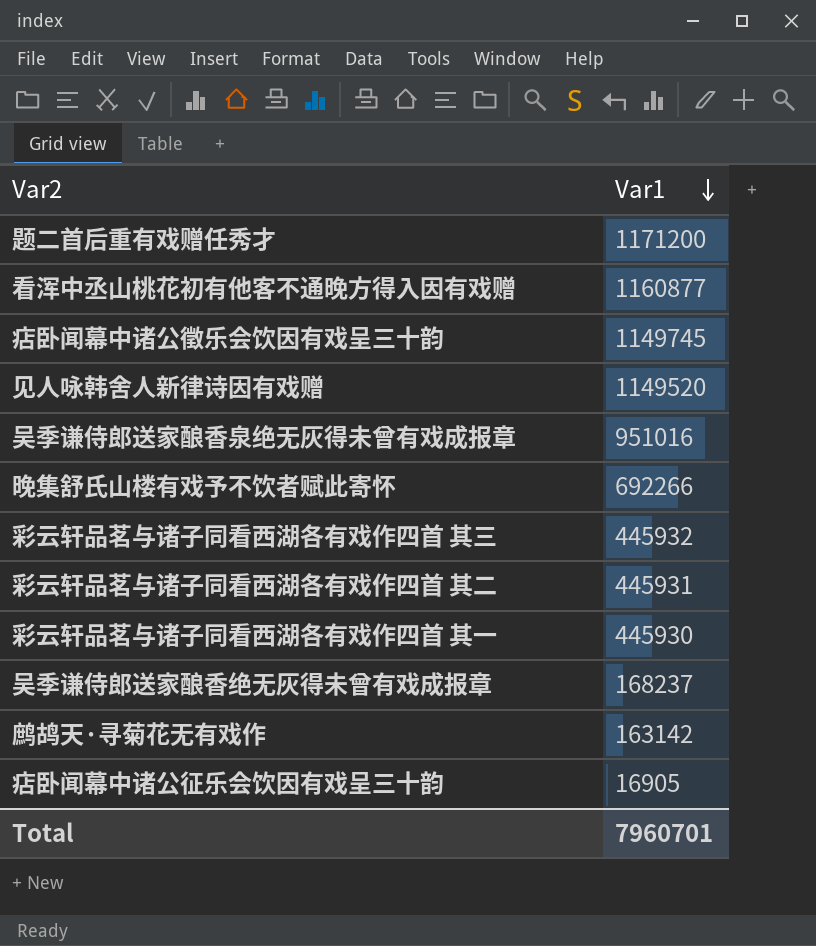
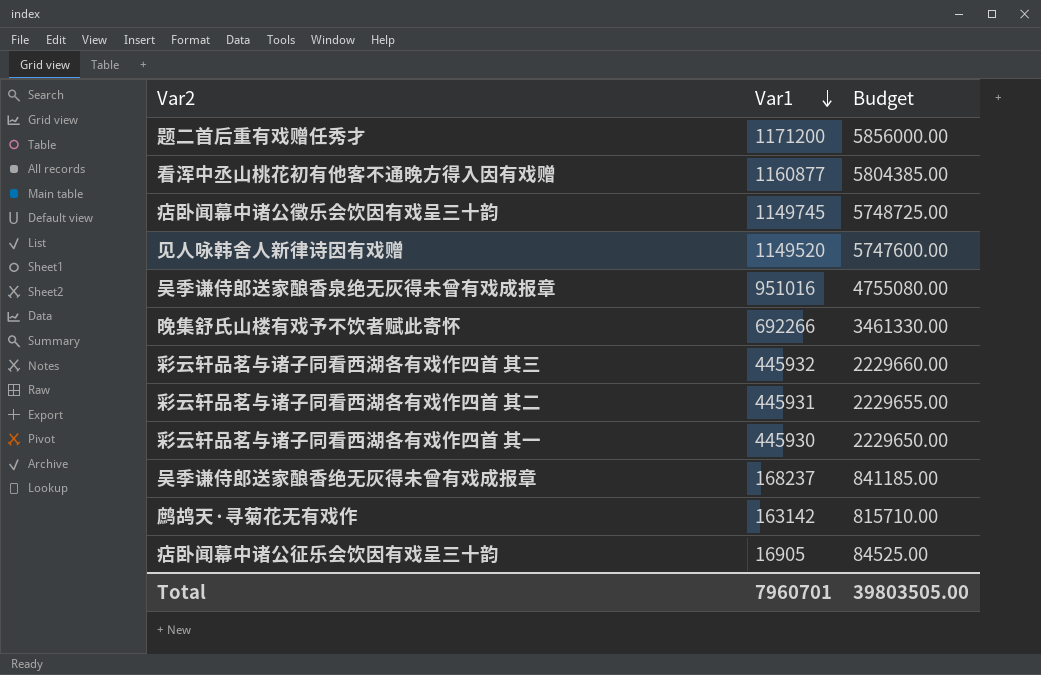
column Budget | formula: none -> [Var1] * 5

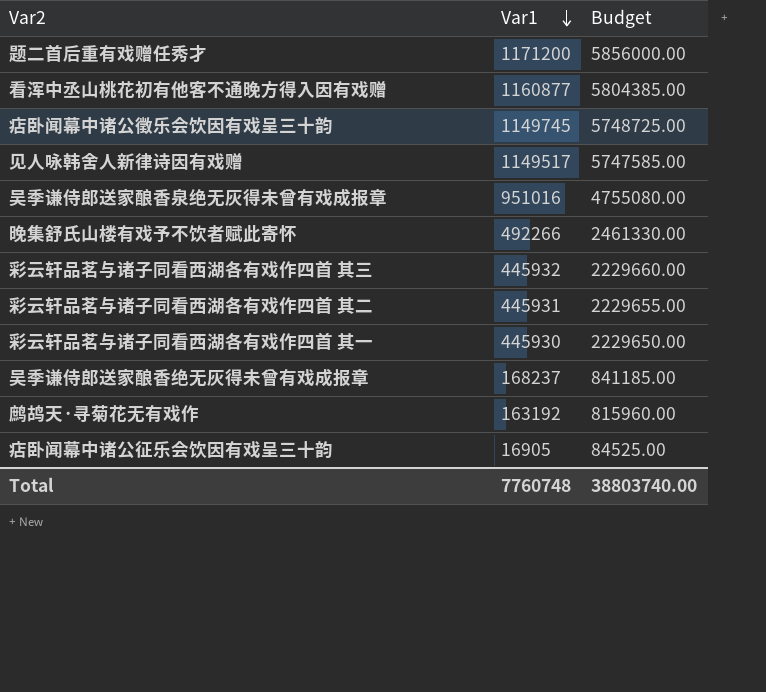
见人咏韩舍人新律诗因有戏赠 | Var1: 1149520 -> 1149517
见人咏韩舍人新律诗因有戏赠 | Budget: 5747600.00 -> 5747585.00
晚集舒氏山楼有戏予不饮者赋此寄怀 | Var1: 692266 -> 492266
晚集舒氏山楼有戏予不饮者赋此寄怀 | Budget: 3461330.00 -> 2461330.00
鹧鸪天·寻菊花无有戏作 | Var1: 163142 -> 163192
鹧鸪天·寻菊花无有戏作 | Budget: 815710.00 -> 815960.00
Total | Var1: 7960701 -> 7760748
Total | Budget: 39803505.00 -> 38803740.00

